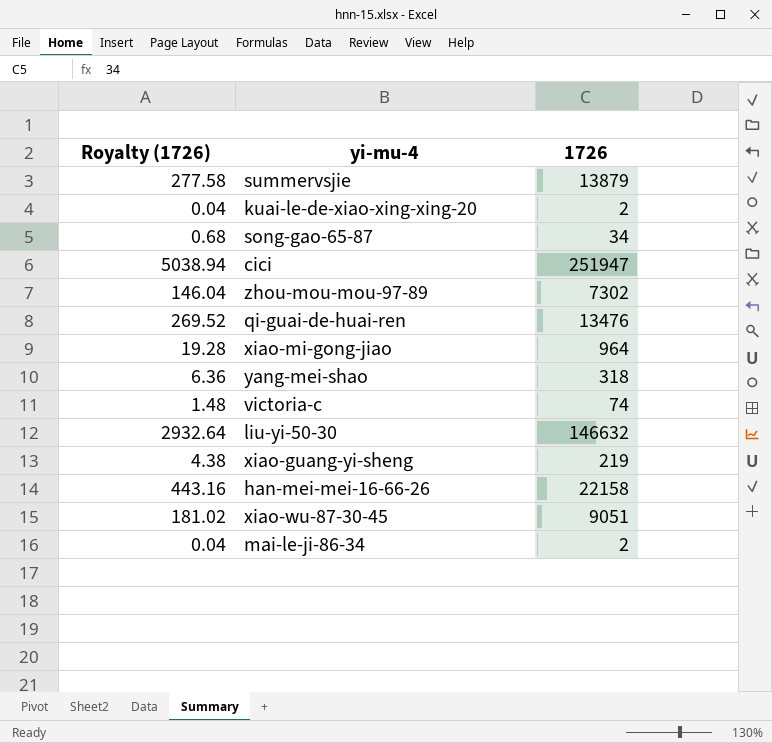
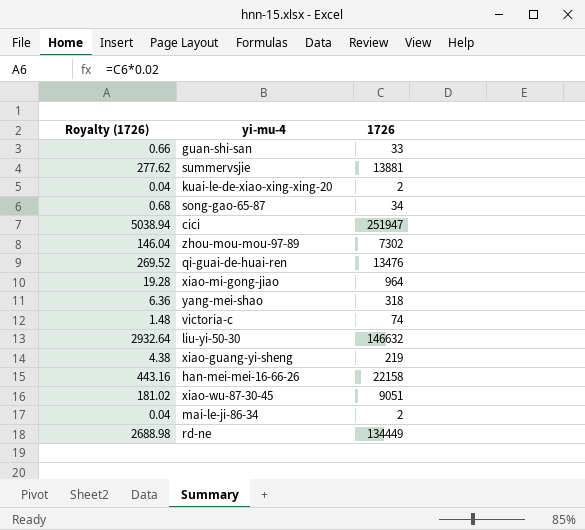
row guan-shi-san: none -> 0.66 | 33
summervsjie | Royalty (1726): 277.58 -> 277.62
summervsjie | 1726: 13879 -> 13881
row rd-ne: none -> 2688.98 | 134449

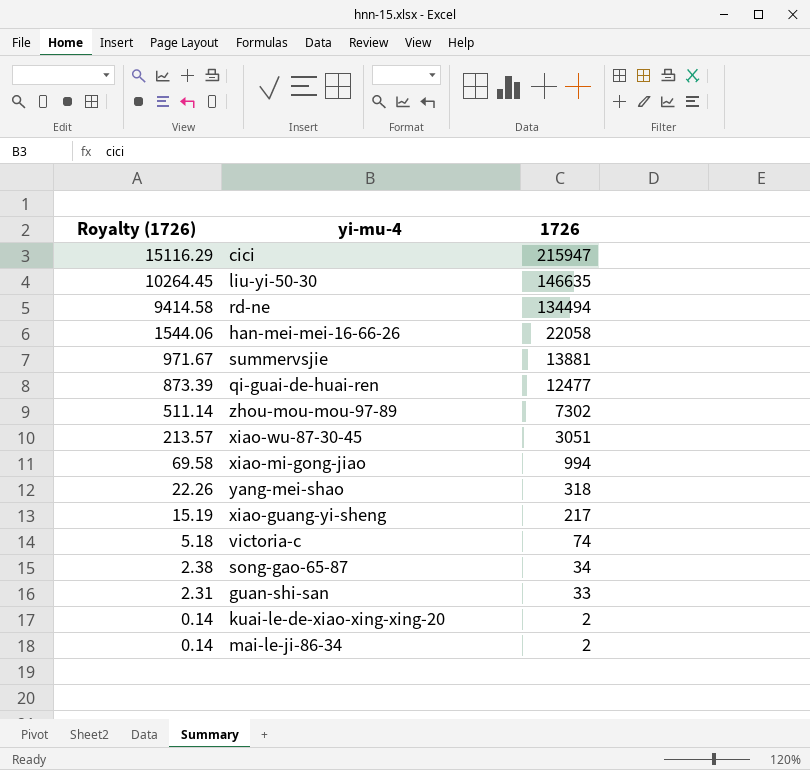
row order: none -> Royalty (1726) descending
column Royalty (1726) | formula: [1726] * 0.02 -> [1726] * 0.07
cici | 1726: 251947 -> 215947
liu-yi-50-30 | 1726: 146632 -> 146635
rd-ne | 1726: 134449 -> 134494
han-mei-mei-16-66-26 | 1726: 22158 -> 22058
qi-guai-de-huai-ren | 1726: 13476 -> 12477
xiao-wu-87-30-45 | 1726: 9051 -> 3051
xiao-mi-gong-jiao | 1726: 964 -> 994
xiao-guang-yi-sheng | 1726: 219 -> 217

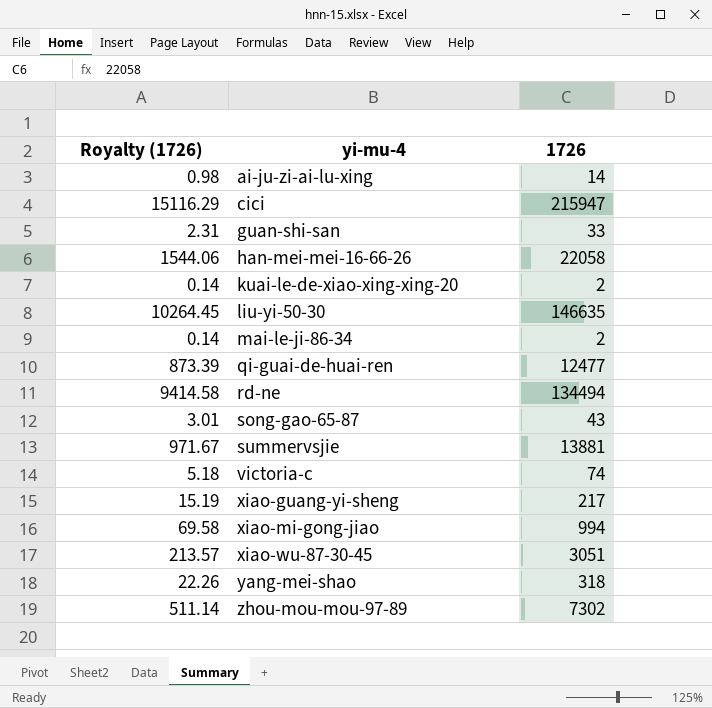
row order: Royalty (1726) descending -> yi-mu-4 ascending
row ai-ju-zi-ai-lu-xing: none -> 0.98 | 14
song-gao-65-87 | Royalty (1726): 2.38 -> 3.01
song-gao-65-87 | 1726: 34 -> 43

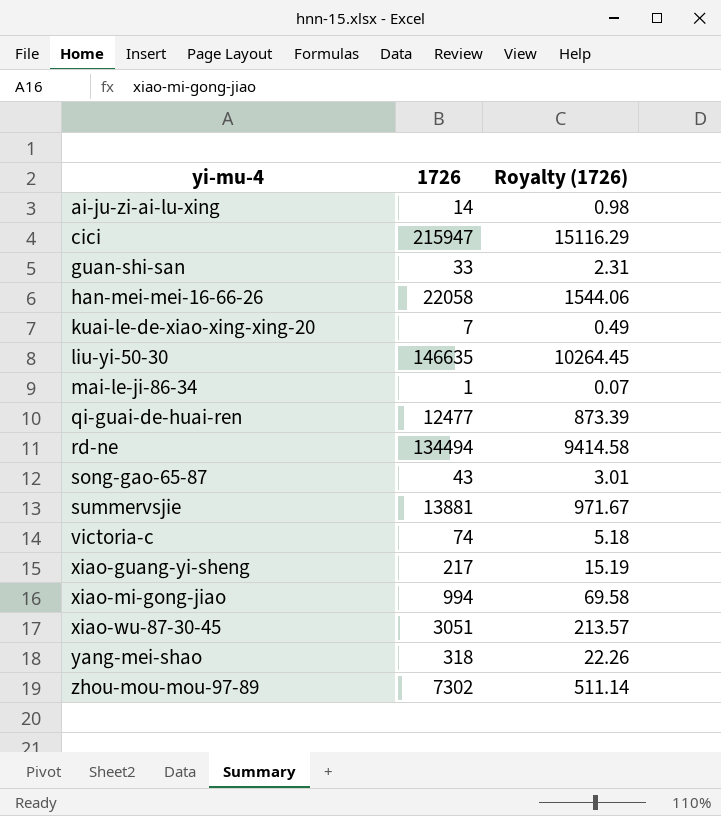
column Royalty (1726) | position: 1 -> 3
kuai-le-de-xiao-xing-xing-20 | 1726: 2 -> 7
kuai-le-de-xiao-xing-xing-20 | Royalty (1726): 0.14 -> 0.49
mai-le-ji-86-34 | 1726: 2 -> 1
mai-le-ji-86-34 | Royalty (1726): 0.14 -> 0.07

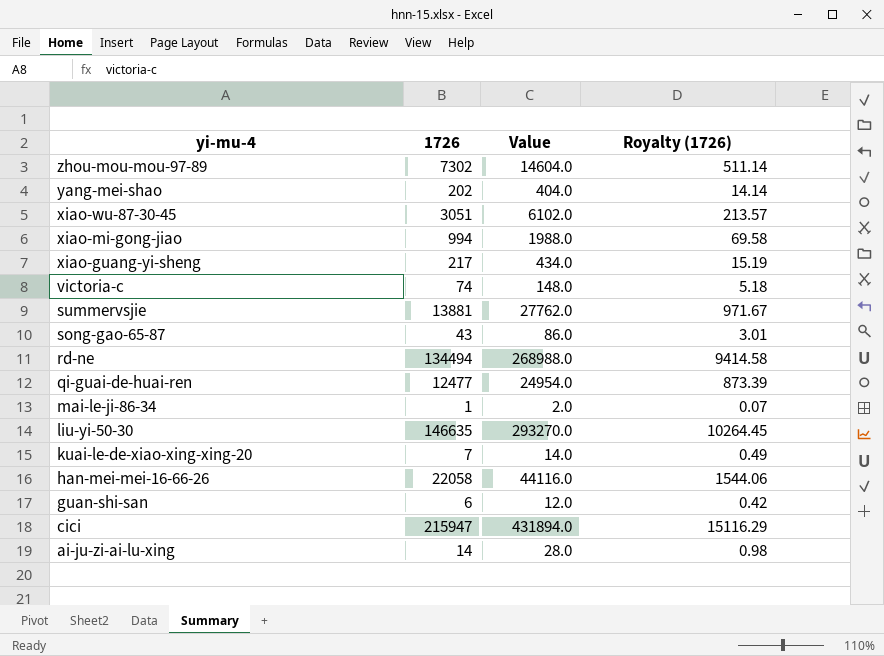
row order: yi-mu-4 ascending -> yi-mu-4 descending
column Value | formula: none -> [1726] * 2
yang-mei-shao | 1726: 318 -> 202
yang-mei-shao | Royalty (1726): 22.26 -> 14.14
guan-shi-san | 1726: 33 -> 6
guan-shi-san | Royalty (1726): 2.31 -> 0.42

